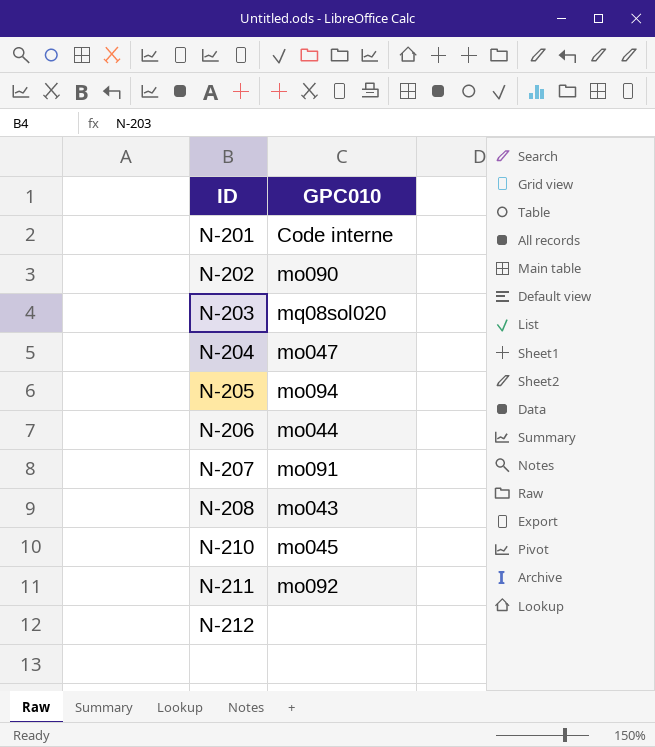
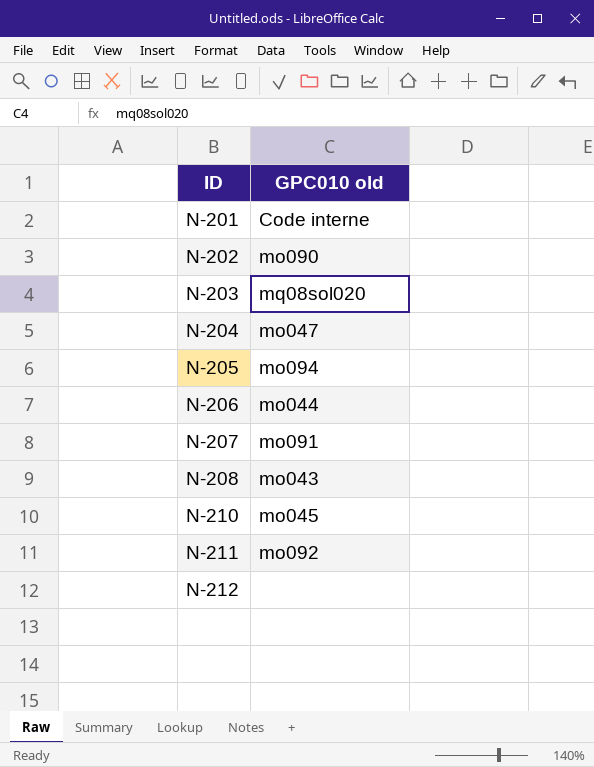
column name: GPC010 -> GPC010 old

